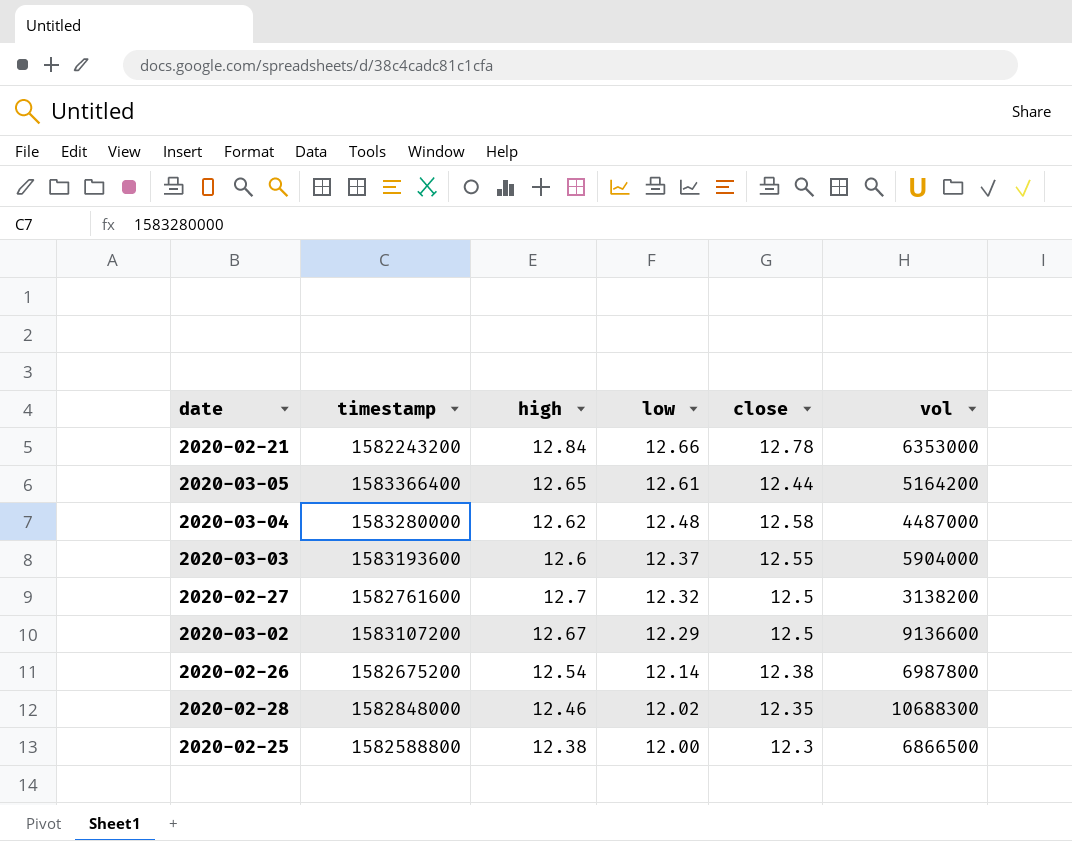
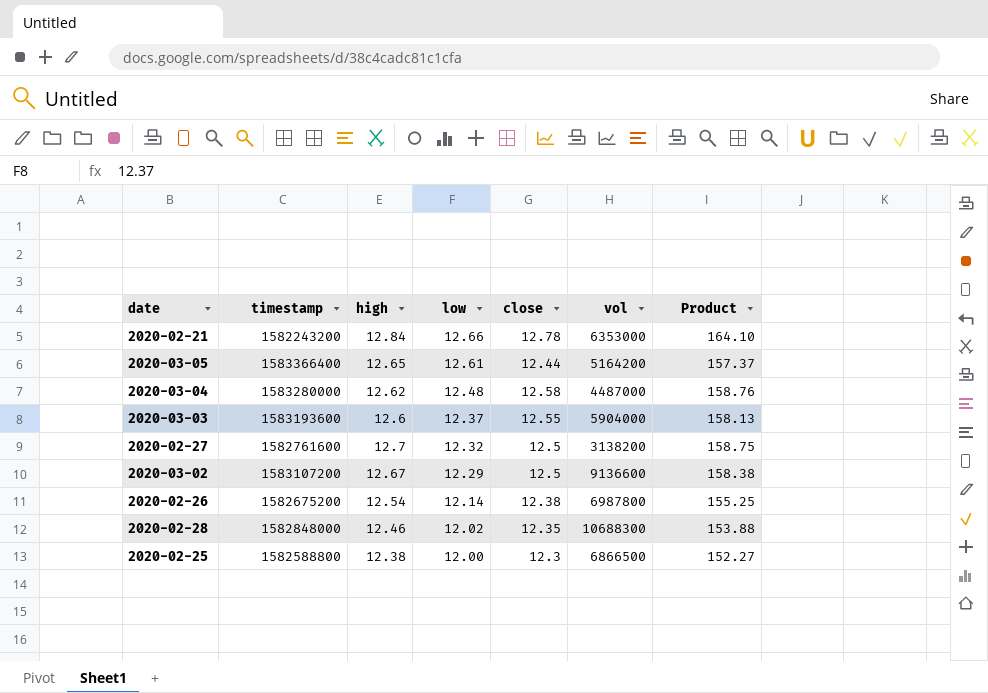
column Product | formula: none -> [high] * [close]

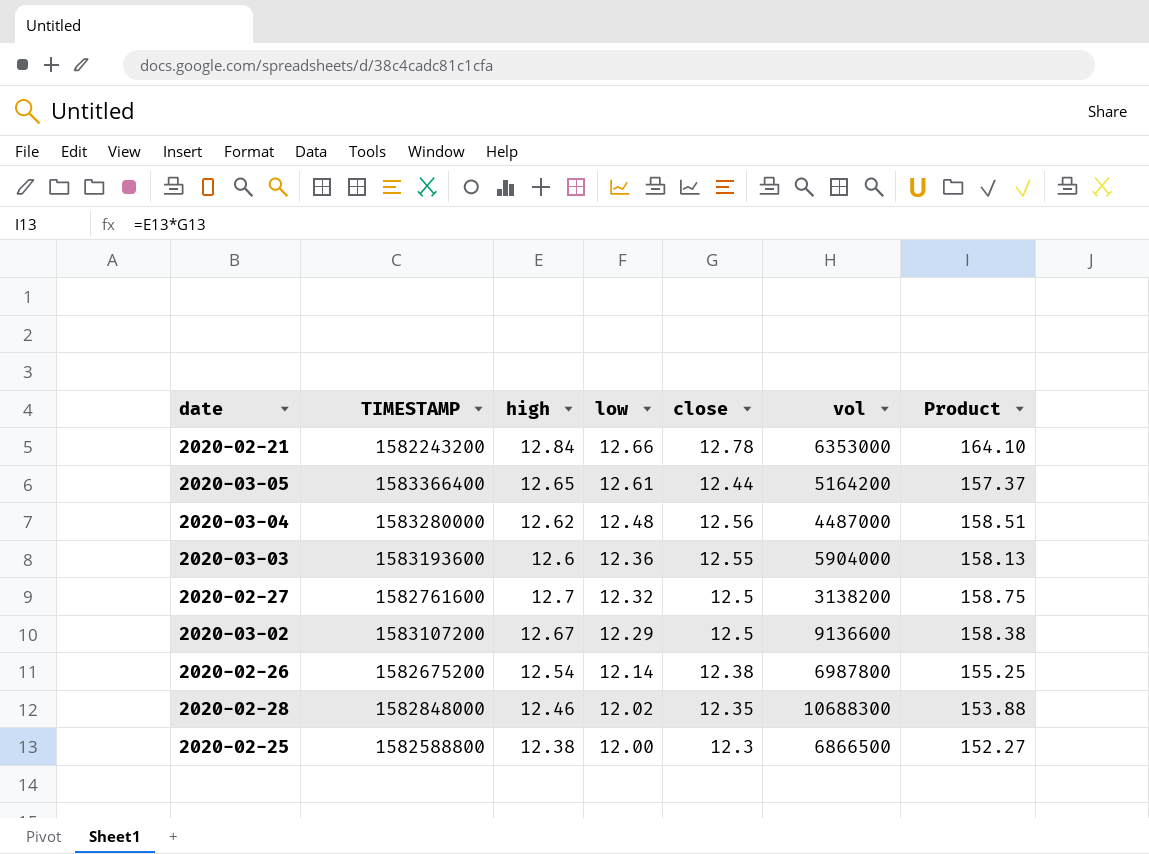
column name: timestamp -> TIMESTAMP
2020-03-04 | close: 12.58 -> 12.56
2020-03-04 | Product: 158.76 -> 158.51
2020-03-03 | low: 12.37 -> 12.36

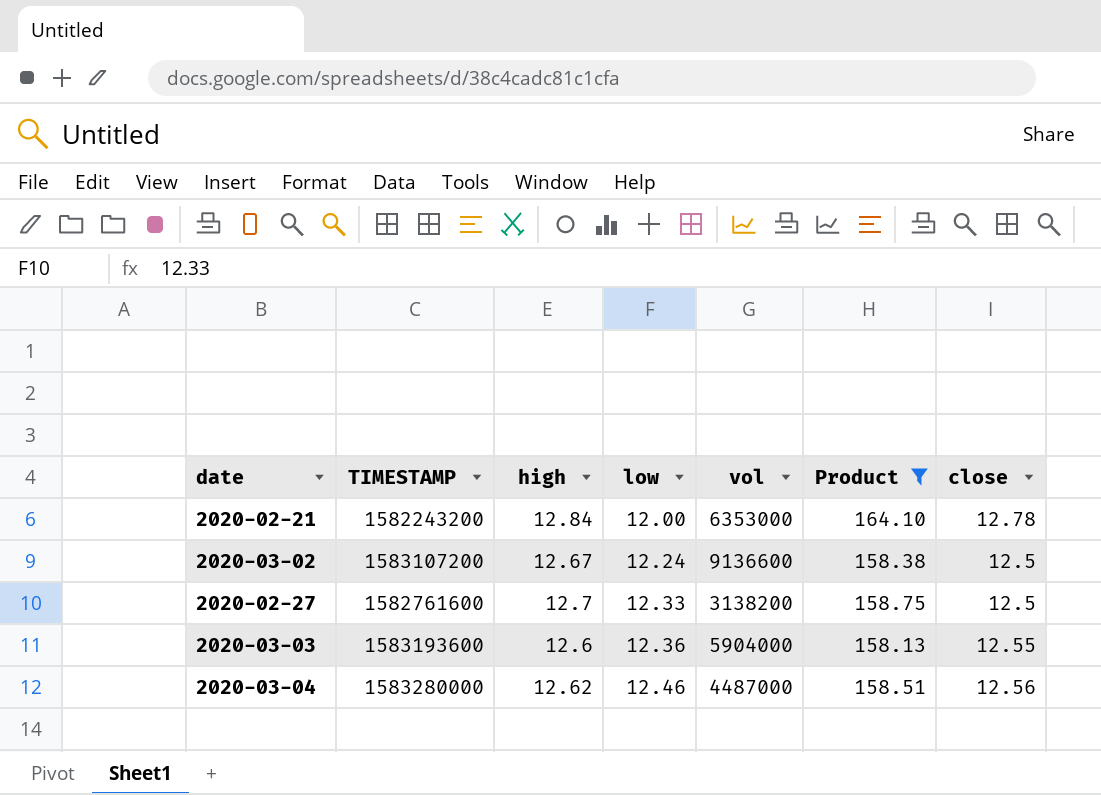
filter: none -> Product >= 158.13
row order: low descending -> low ascending
column close | position: 5 -> 7
2020-02-21 | low: 12.66 -> 12.00
2020-03-02 | low: 12.29 -> 12.24
2020-02-27 | low: 12.32 -> 12.33
2020-03-04 | low: 12.48 -> 12.46

